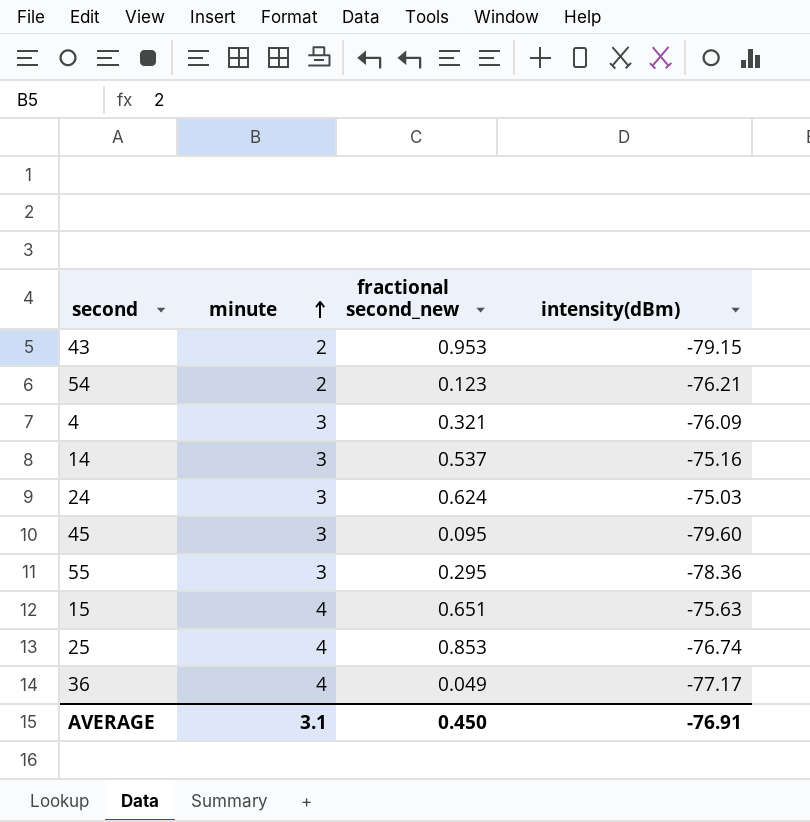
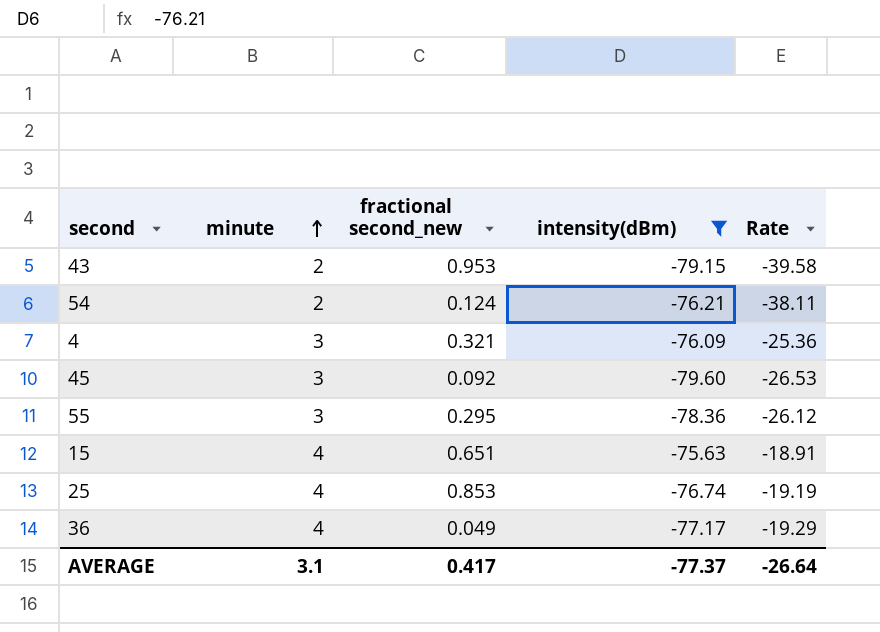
filter: none -> intensity(dBm) <= -75.63
column Rate | formula: none -> [intensity(dBm)] / [minute]
54 | fractional second_new: 0.123 -> 0.124
45 | fractional second_new: 0.095 -> 0.092
AVERAGE | fractional second_new: 0.450 -> 0.417
AVERAGE | intensity(dBm): -76.91 -> -77.37

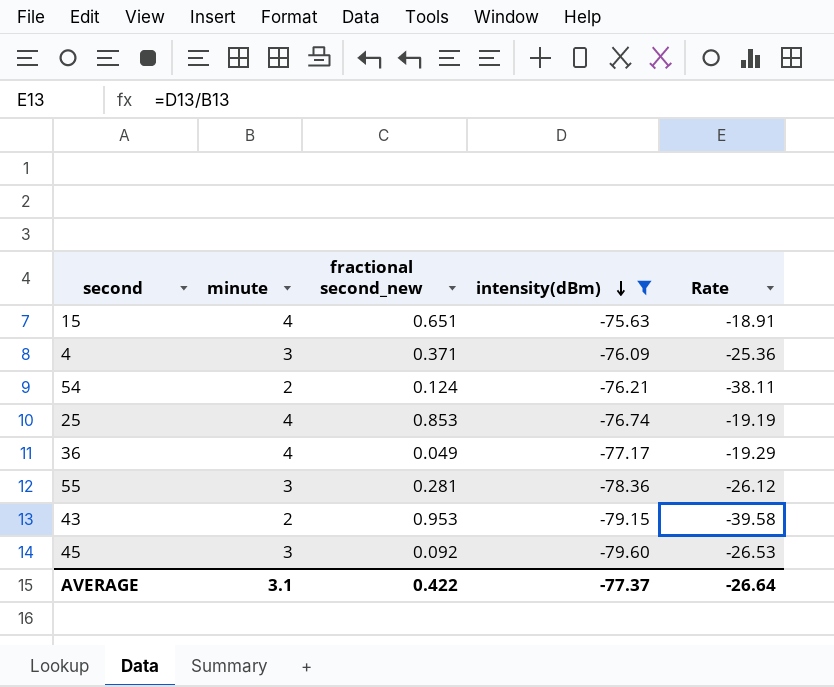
row order: minute ascending -> intensity(dBm) descending
4 | fractional second_new: 0.321 -> 0.371
55 | fractional second_new: 0.295 -> 0.281
AVERAGE | fractional second_new: 0.417 -> 0.422

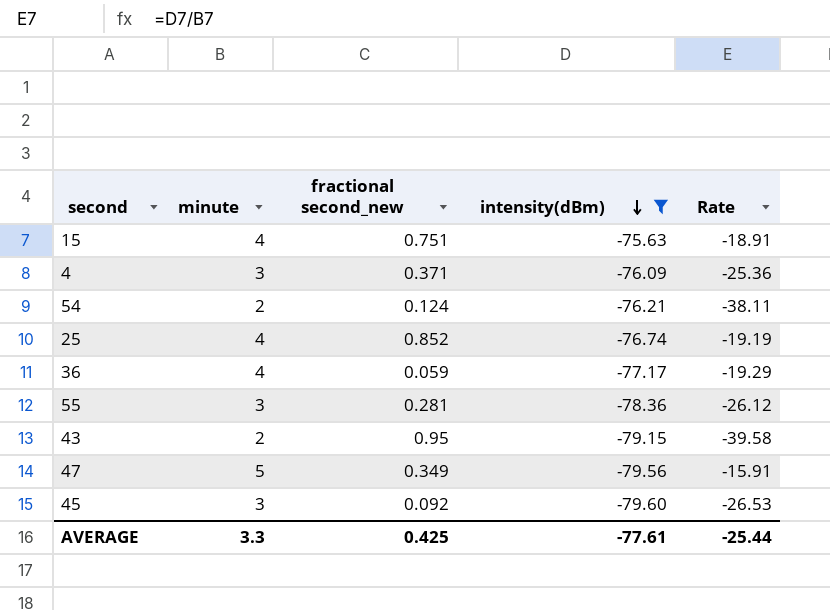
15 | fractional second_new: 0.651 -> 0.751
25 | fractional second_new: 0.853 -> 0.852
36 | fractional second_new: 0.049 -> 0.059
43 | fractional second_new: 0.953 -> 0.95
row 47: none -> 5 | 0.349 | -79.56 | -15.91
AVERAGE | minute: 3.1 -> 3.3
AVERAGE | fractional second_new: 0.422 -> 0.425
AVERAGE | intensity(dBm): -77.37 -> -77.61
AVERAGE | Rate: -26.64 -> -25.44

